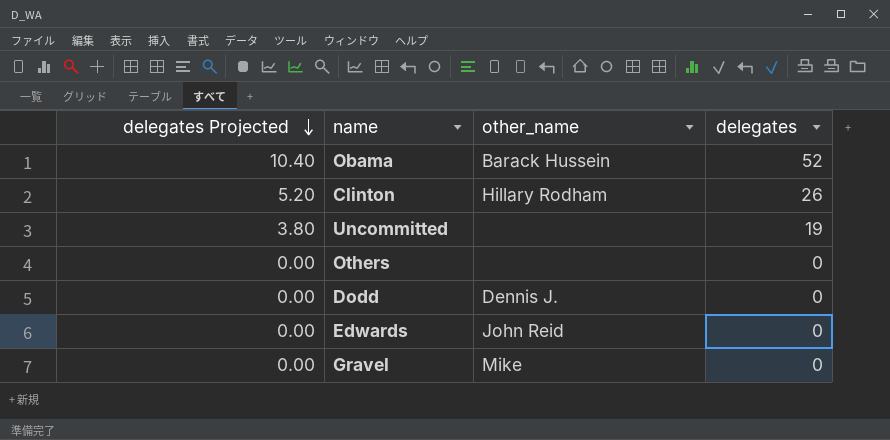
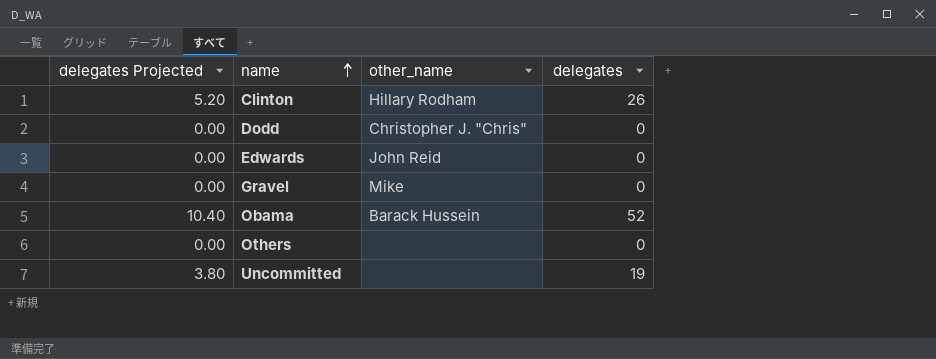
row order: delegates Projected descending -> name ascending
Dodd | other_name: Dennis J. -> Christopher J. "Chris"

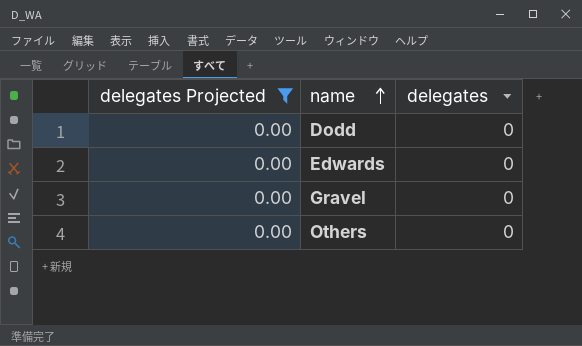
filter: none -> delegates Projected = 0.00
column other_name | position: 3 -> none

